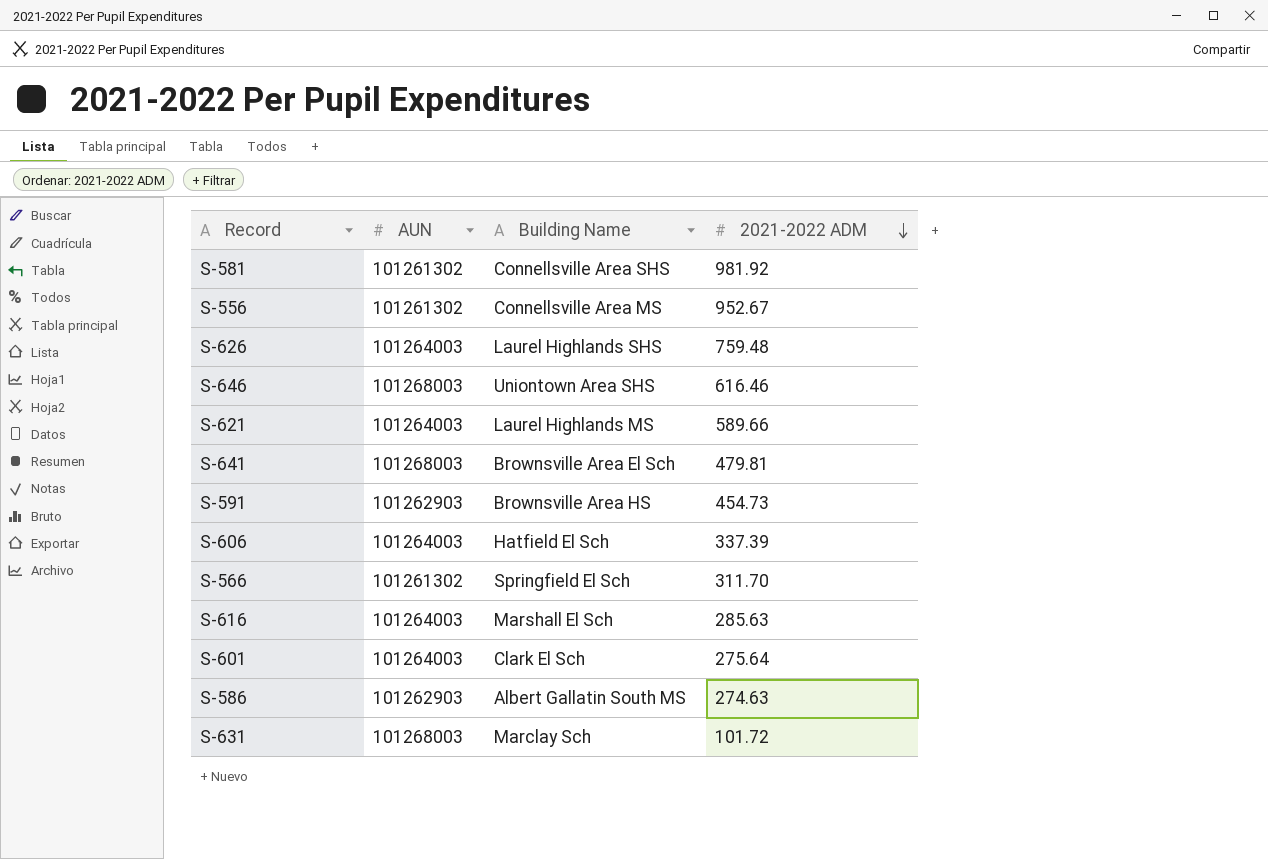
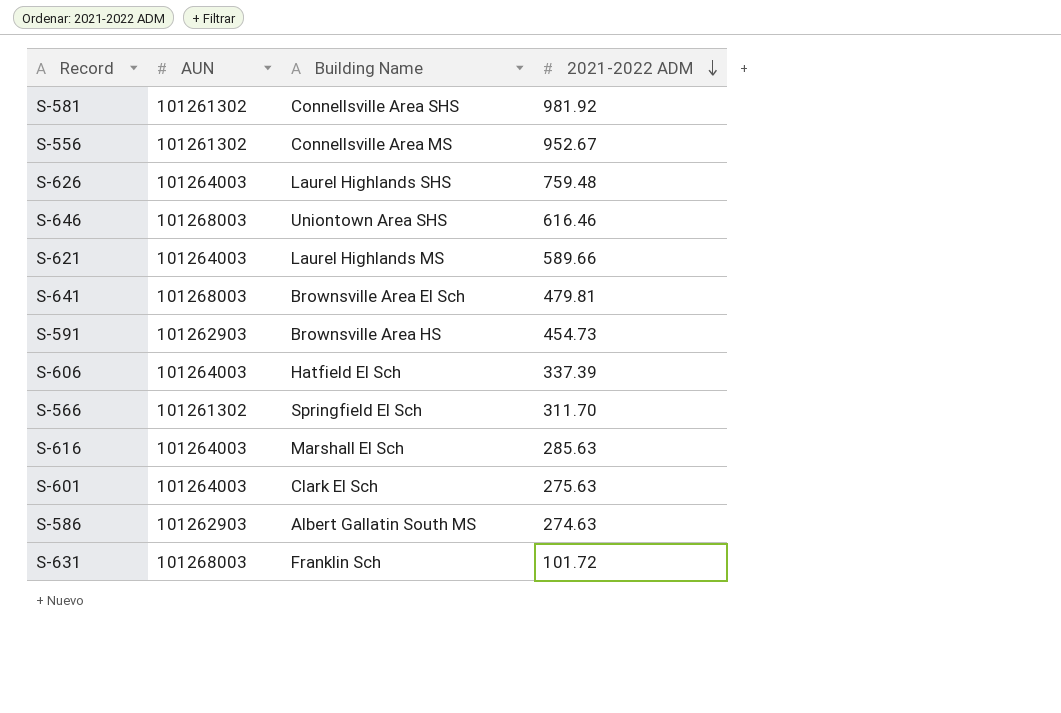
S-601 | 2021-2022 ADM: 275.64 -> 275.63
S-631 | Building Name: Marclay Sch -> Franklin Sch

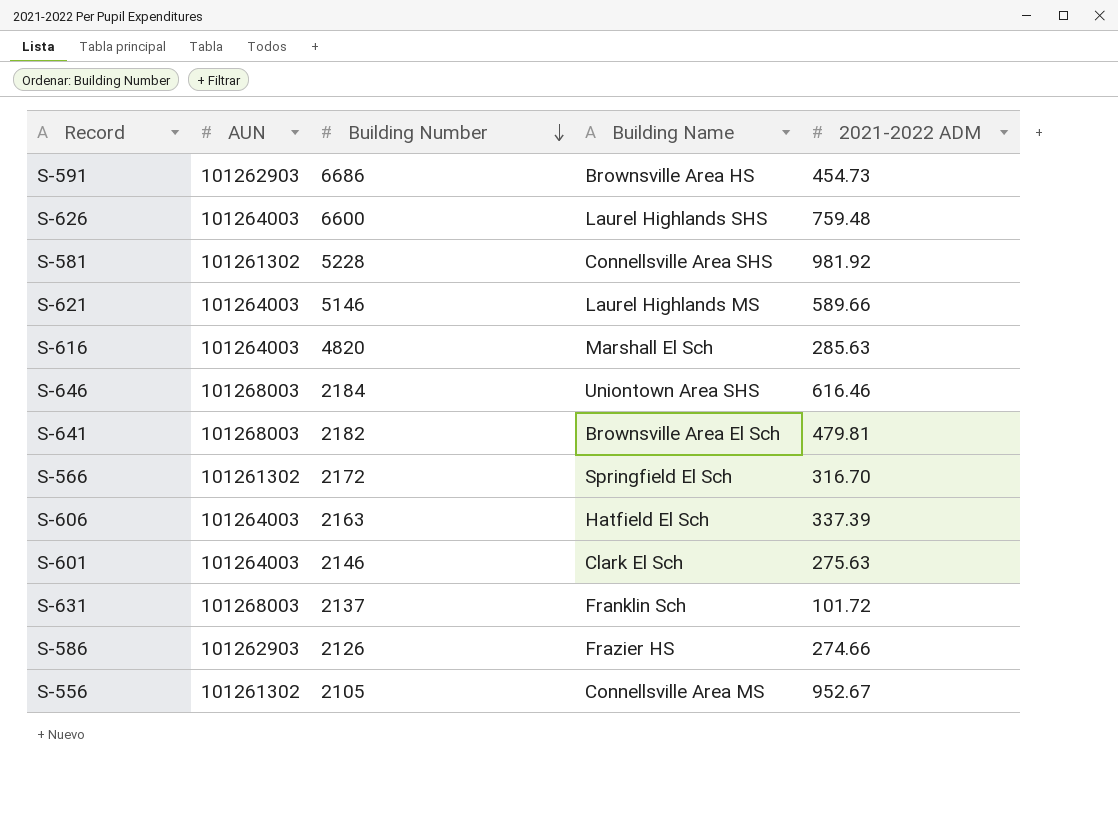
row order: 2021-2022 ADM descending -> Building Number descending
column Building Number | position: none -> 3
S-566 | 2021-2022 ADM: 311.70 -> 316.70
S-586 | Building Name: Albert Gallatin South MS -> Frazier HS
S-586 | 2021-2022 ADM: 274.63 -> 274.66

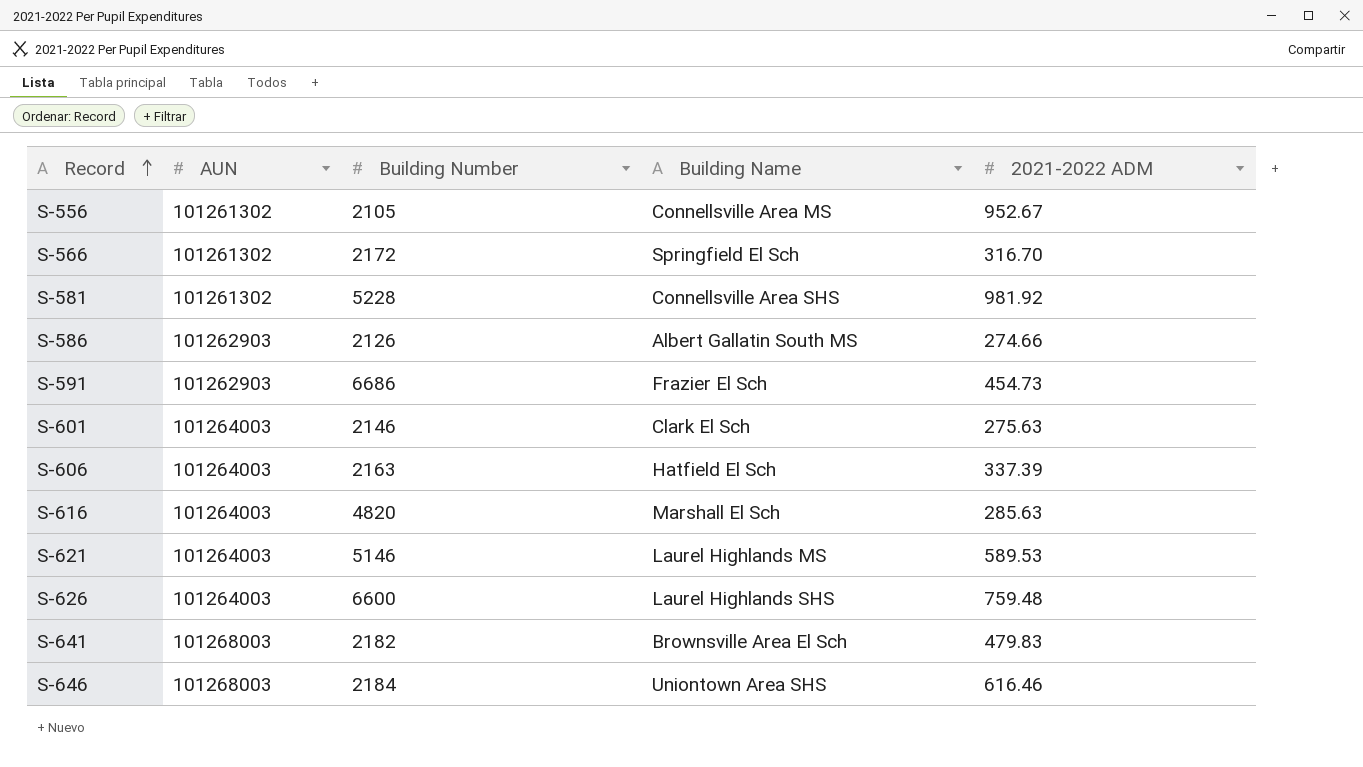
row order: Building Number descending -> Record ascending
row S-631: 101268003 | 2137 | Franklin Sch | 101.72 -> none
S-586 | Building Name: Frazier HS -> Albert Gallatin South MS
S-591 | Building Name: Brownsville Area HS -> Frazier El Sch
S-621 | 2021-2022 ADM: 589.66 -> 589.53
S-641 | 2021-2022 ADM: 479.81 -> 479.83

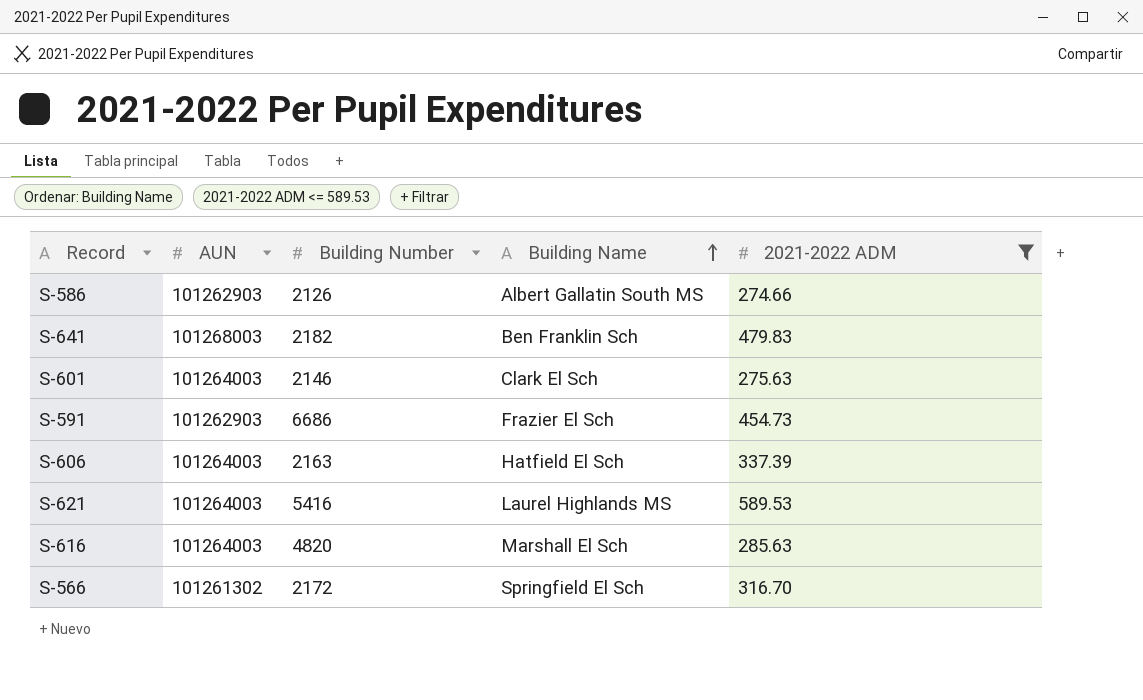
filter: none -> 2021-2022 ADM <= 589.53
row order: Record ascending -> Building Name ascending
S-641 | Building Name: Brownsville Area El Sch -> Ben Franklin Sch
S-621 | Building Number: 5146 -> 5416

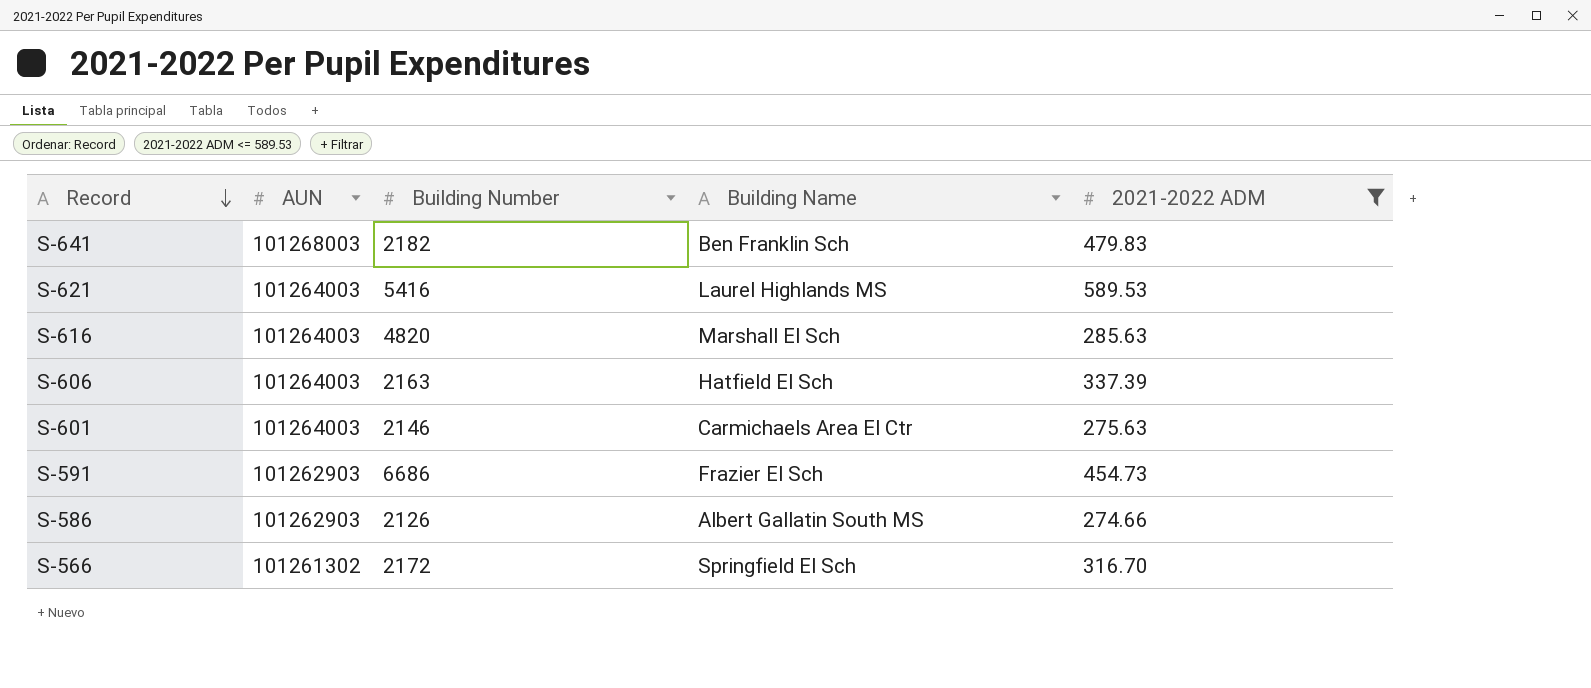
row order: Building Name ascending -> Record descending
S-601 | Building Name: Clark El Sch -> Carmichaels Area El Ctr

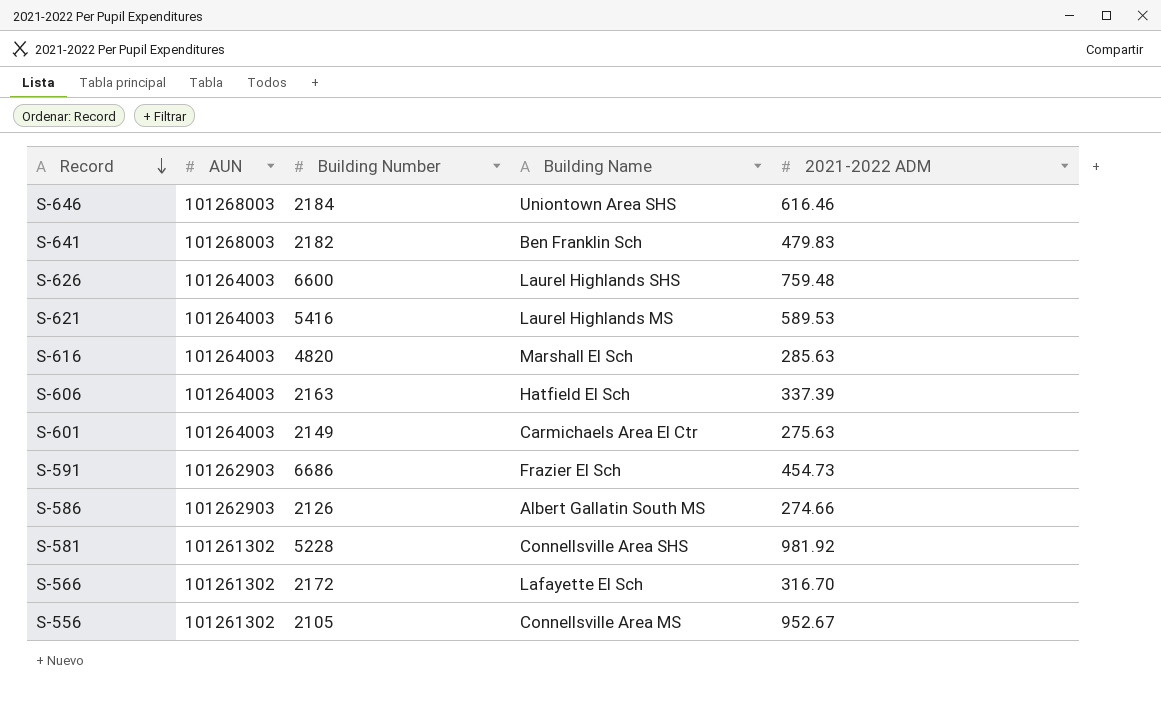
filter: 2021-2022 ADM <= 589.53 -> none
S-601 | Building Number: 2146 -> 2149
S-566 | Building Name: Springfield El Sch -> Lafayette El Sch

